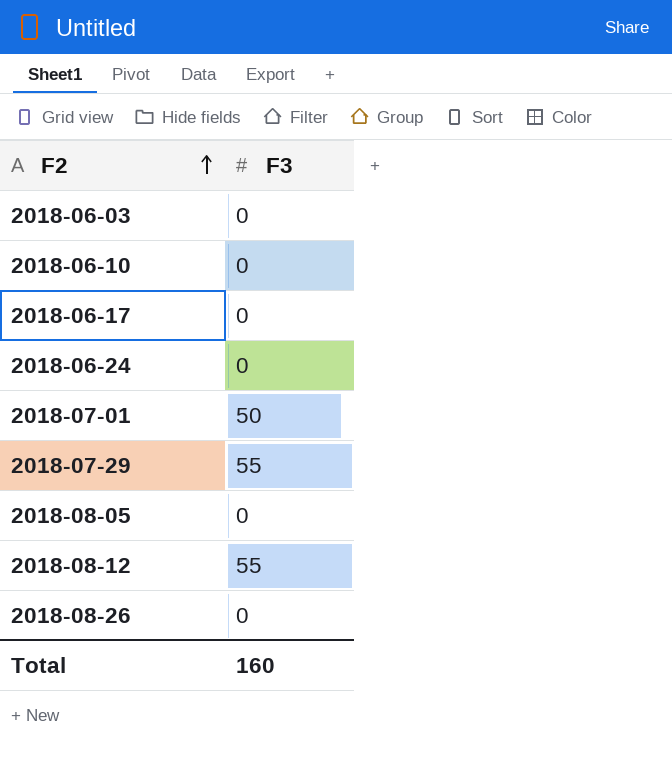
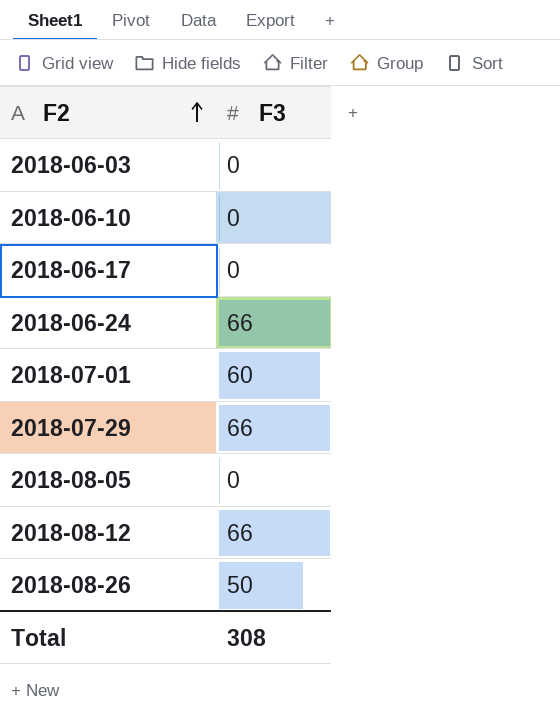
2018-06-24 | F3: 0 -> 66
2018-07-01 | F3: 50 -> 60
2018-07-29 | F3: 55 -> 66
2018-08-12 | F3: 55 -> 66
2018-08-26 | F3: 0 -> 50
Total | F3: 160 -> 308

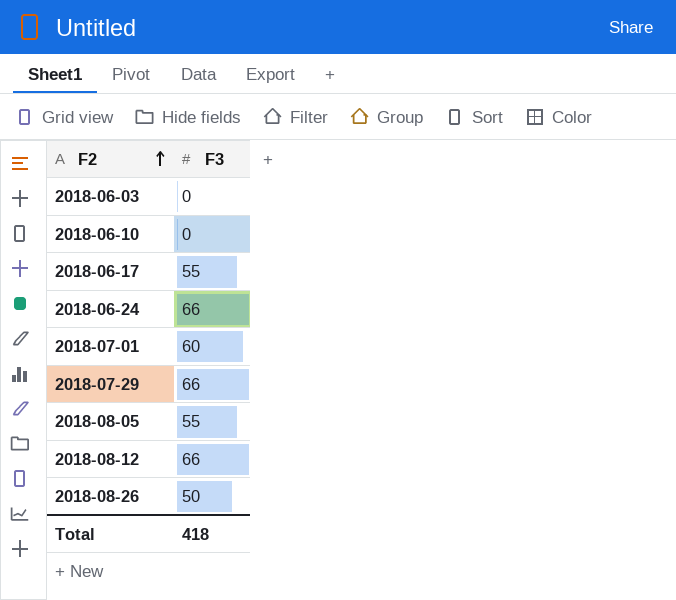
2018-06-17 | F3: 0 -> 55
2018-08-05 | F3: 0 -> 55
Total | F3: 308 -> 418

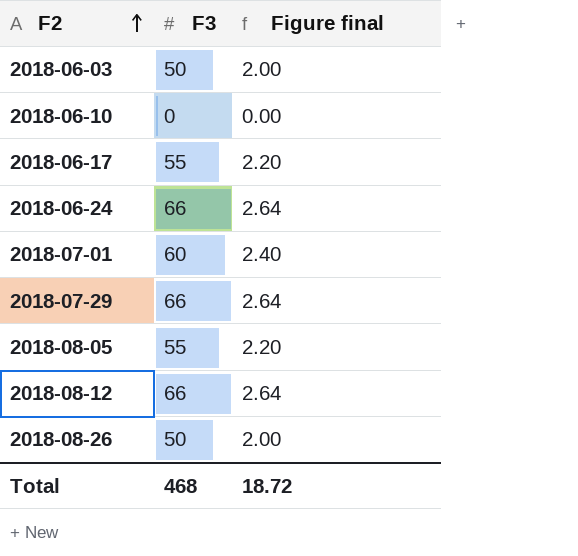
column Figure final | formula: none -> [F3] * 0.04
2018-06-03 | F3: 0 -> 50
Total | F3: 418 -> 468

